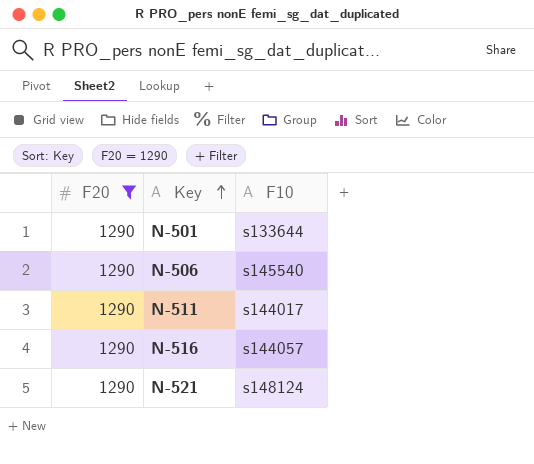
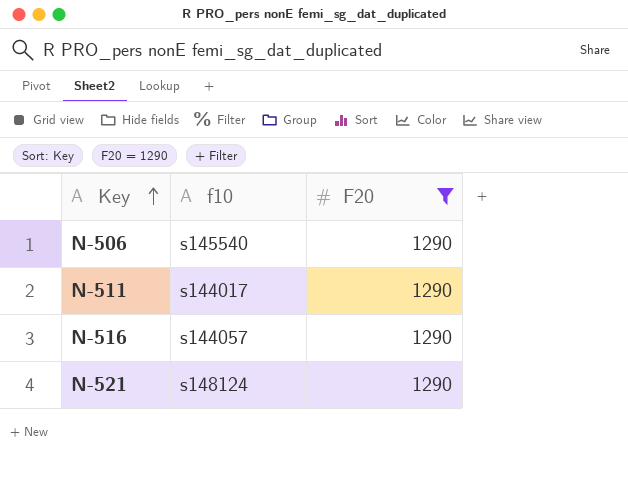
column name: F10 -> f10
column F20 | position: 1 -> 3
row N-501: 1290 | s133644 -> none

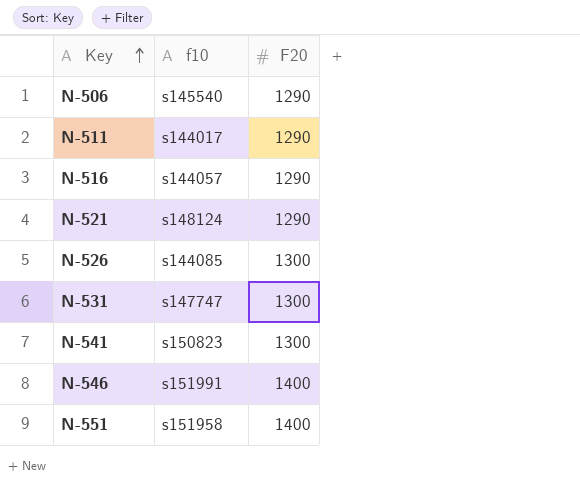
filter: F20 = 1290 -> none

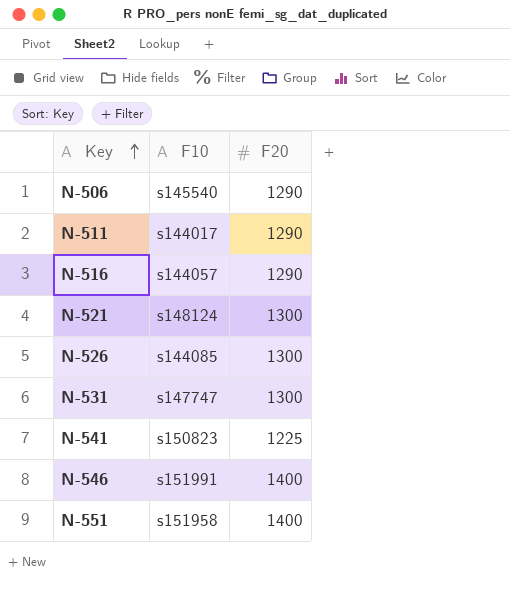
column name: f10 -> F10
N-521 | F20: 1290 -> 1300
N-541 | F20: 1300 -> 1225

